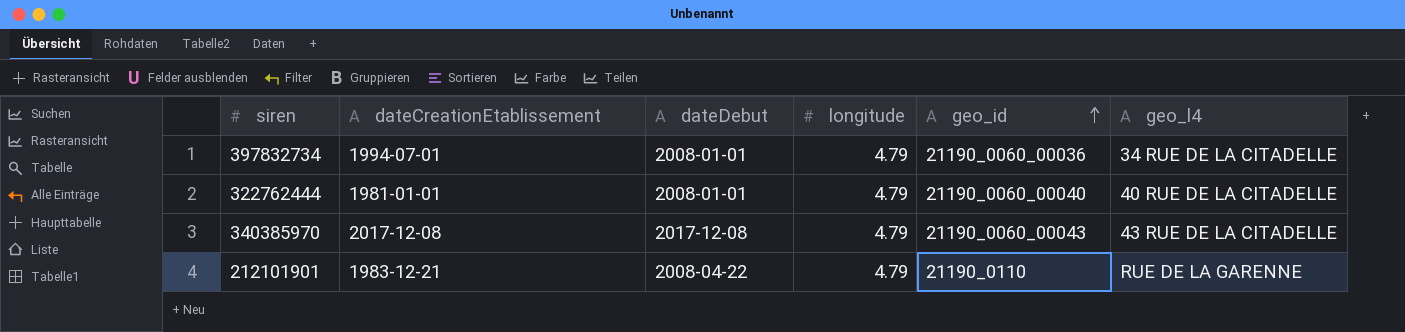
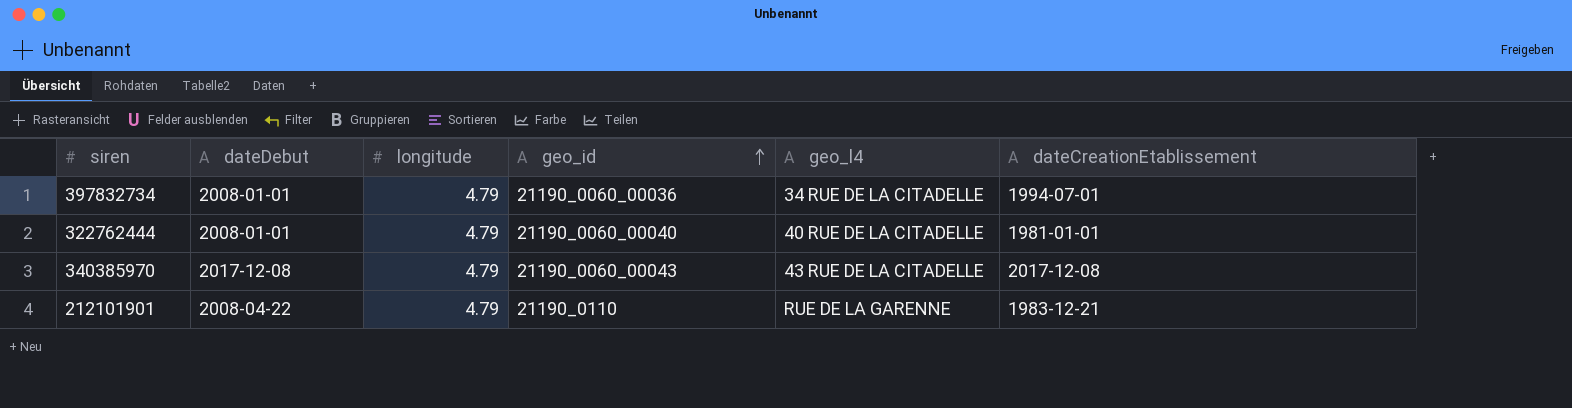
column dateCreationEtablissement | position: 2 -> 6

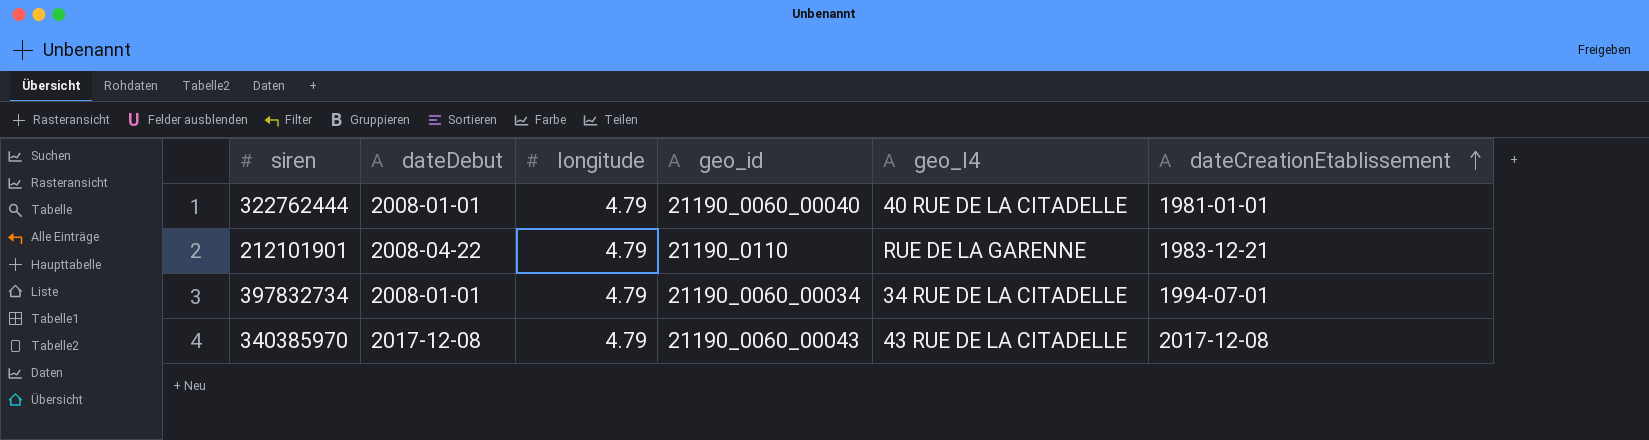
row order: geo_id ascending -> dateCreationEtablissement ascending
397832734 | geo_id: 21190_0060_00036 -> 21190_0060_00034

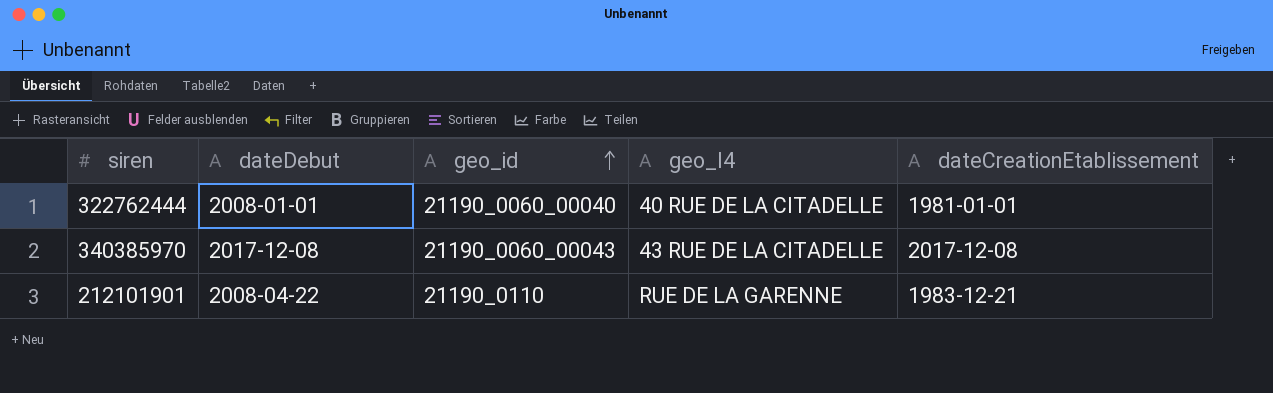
row order: dateCreationEtablissement ascending -> geo_id ascending
column longitude | position: 3 -> none
row 397832734: 2008-01-01 | 4.79 | 21190_0060_00034 | 34 RUE DE LA CITADELLE | 1994-07-01 -> none

